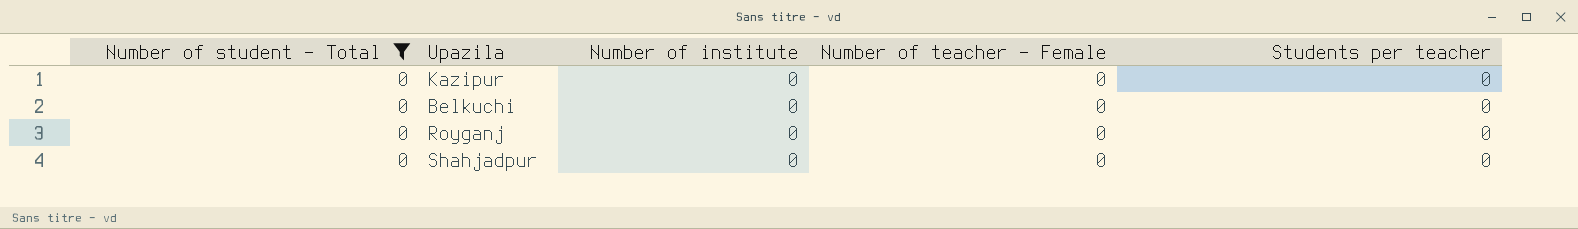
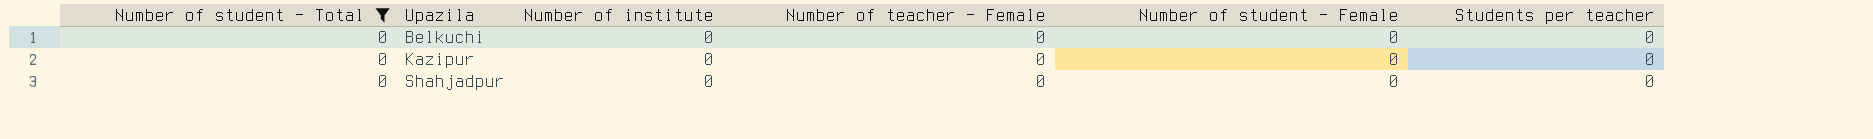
row order: none -> Upazila ascending
column Number of student - Female | position: none -> 5
row Royganj: 0 | 0 | 0 | 0 -> none

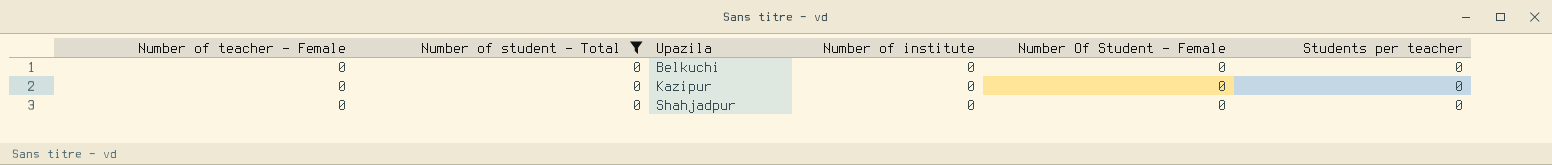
column Number of teacher - Female | position: 4 -> 1
column name: Number of student - Female -> Number Of Student - Female

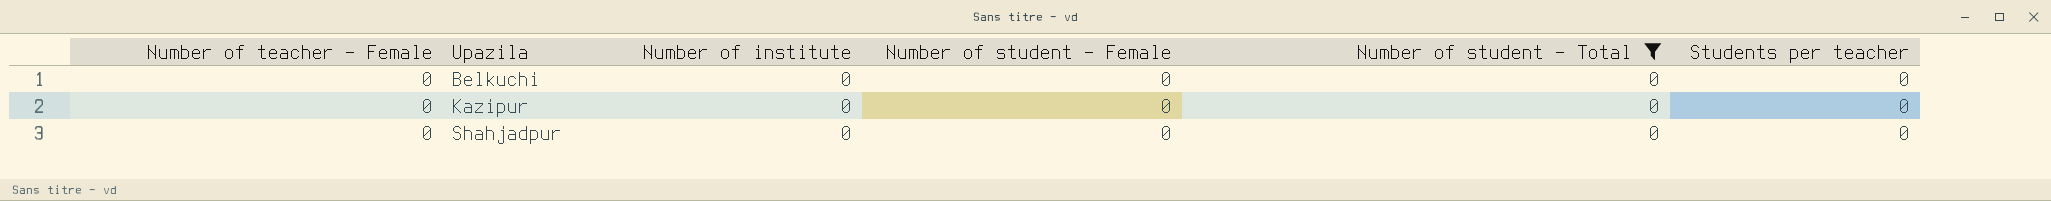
column name: Number Of Student - Female -> Number of student - Female
column Number of student - Total | position: 2 -> 5

